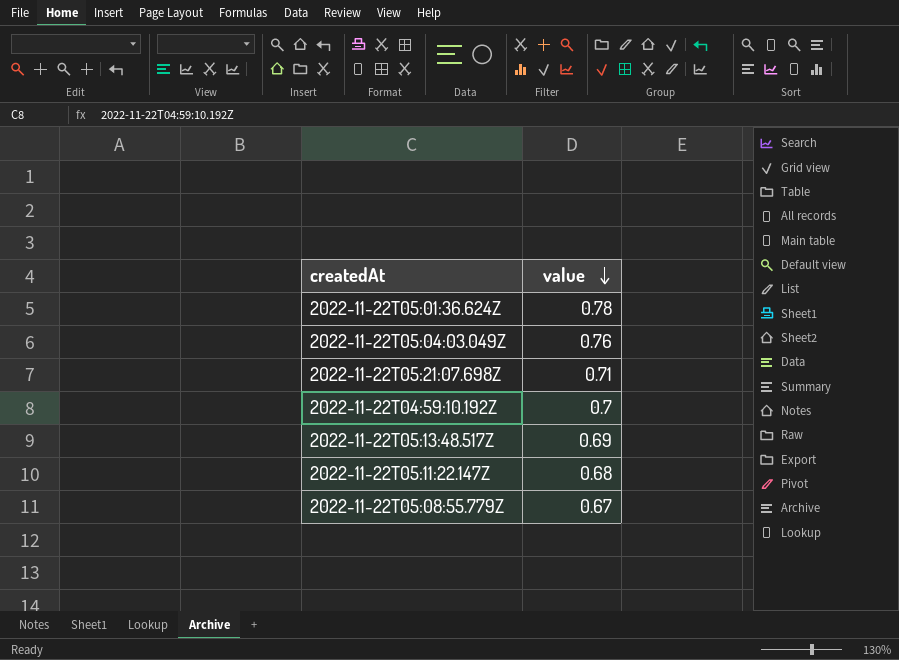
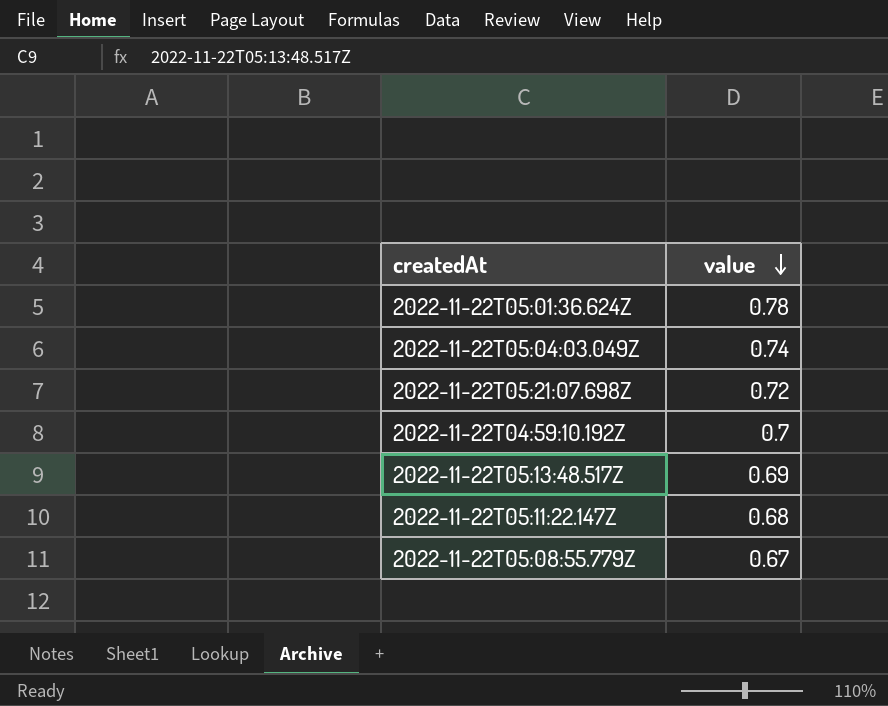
2022-11-22T05:04:03.049Z | value: 0.76 -> 0.74
2022-11-22T05:21:07.698Z | value: 0.71 -> 0.72

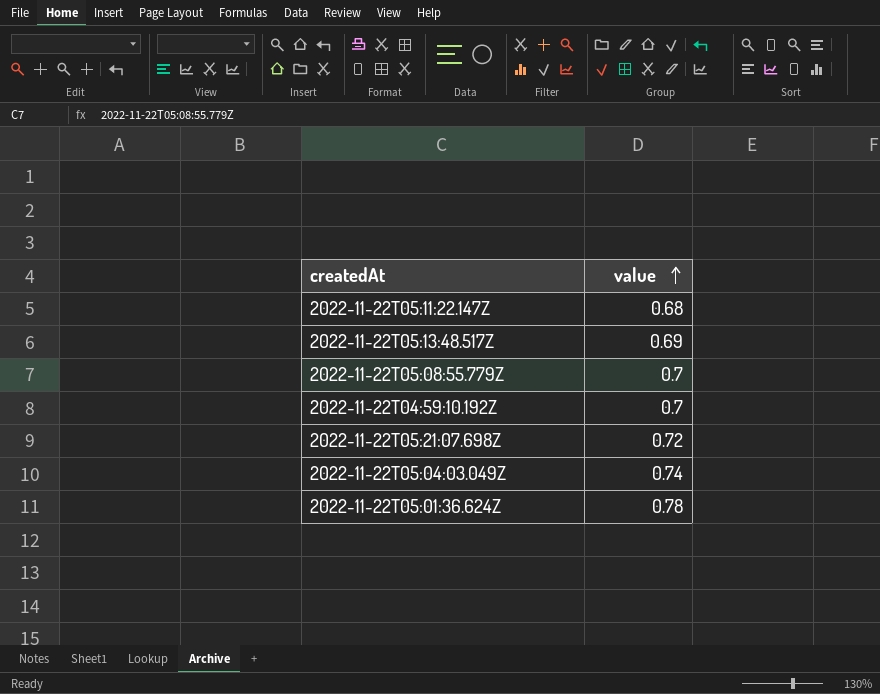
row order: value descending -> value ascending
2022-11-22T05:08:55.779Z | value: 0.67 -> 0.7

